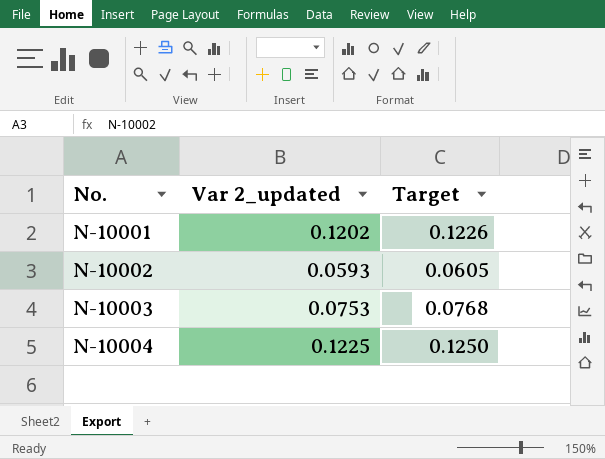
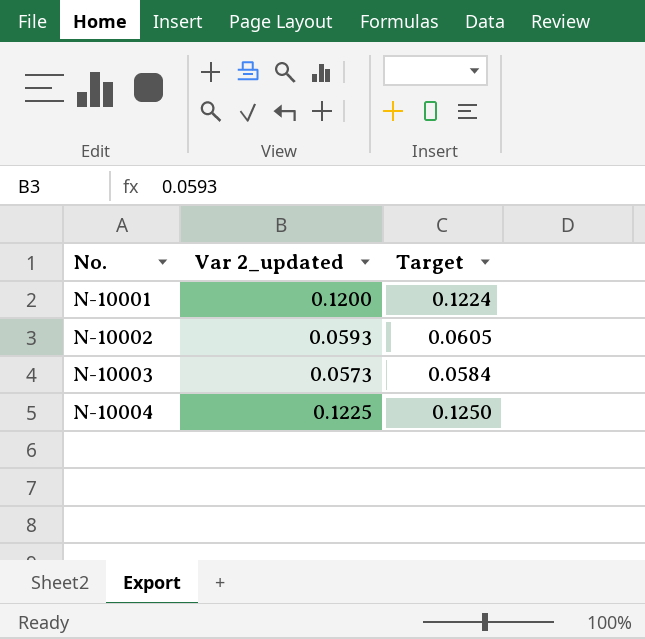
N-10001 | Var 2_updated: 0.1202 -> 0.1200
N-10001 | Target: 0.1226 -> 0.1224
N-10003 | Var 2_updated: 0.0753 -> 0.0573
N-10003 | Target: 0.0768 -> 0.0584

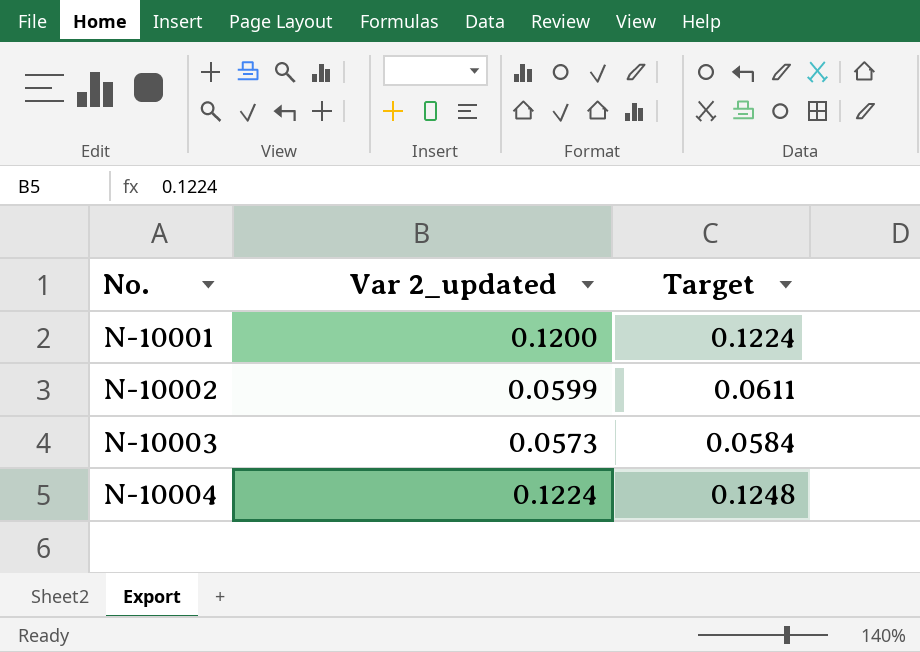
N-10002 | Var 2_updated: 0.0593 -> 0.0599
N-10002 | Target: 0.0605 -> 0.0611
N-10004 | Var 2_updated: 0.1225 -> 0.1224
N-10004 | Target: 0.1250 -> 0.1248

